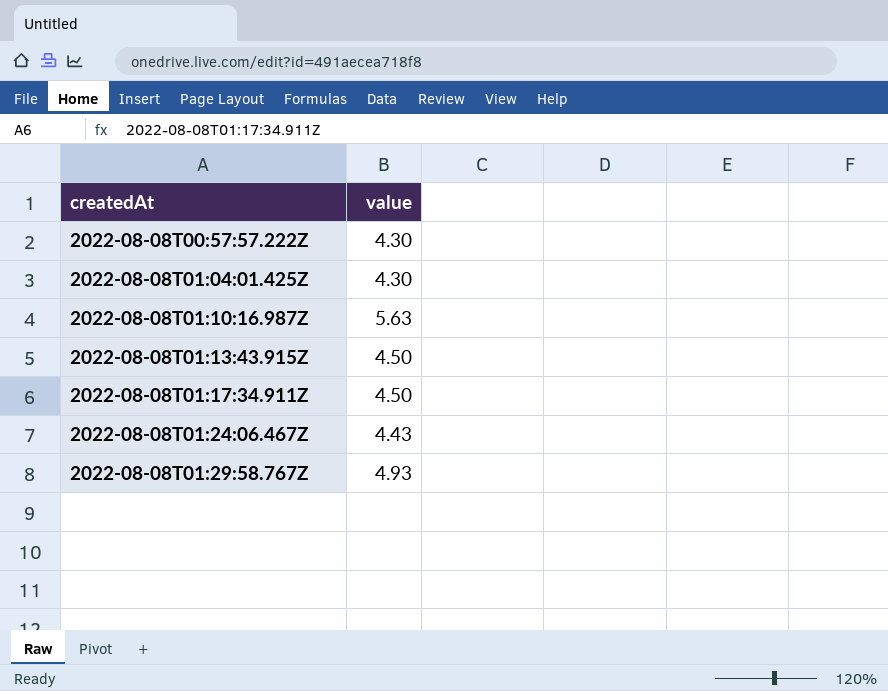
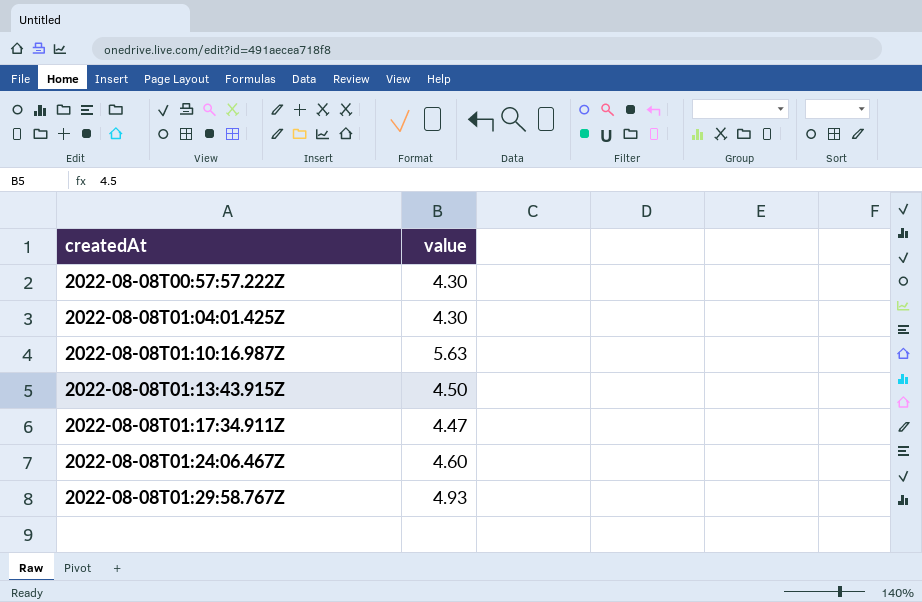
2022-08-08T01:17:34.911Z | value: 4.50 -> 4.47
2022-08-08T01:24:06.467Z | value: 4.43 -> 4.60

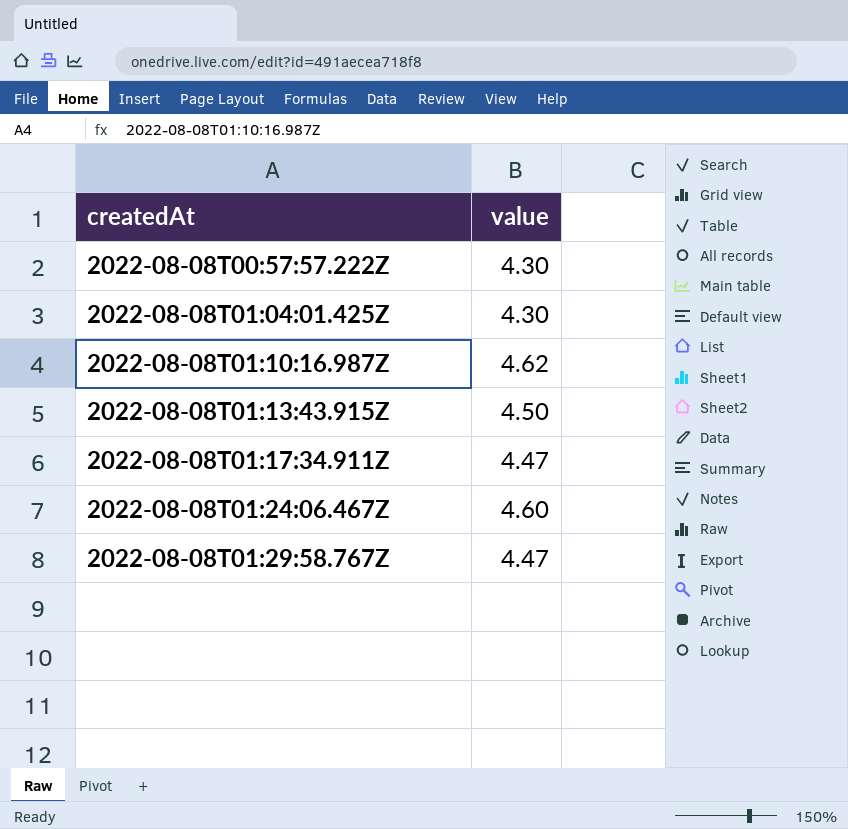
2022-08-08T01:10:16.987Z | value: 5.63 -> 4.62
2022-08-08T01:29:58.767Z | value: 4.93 -> 4.47

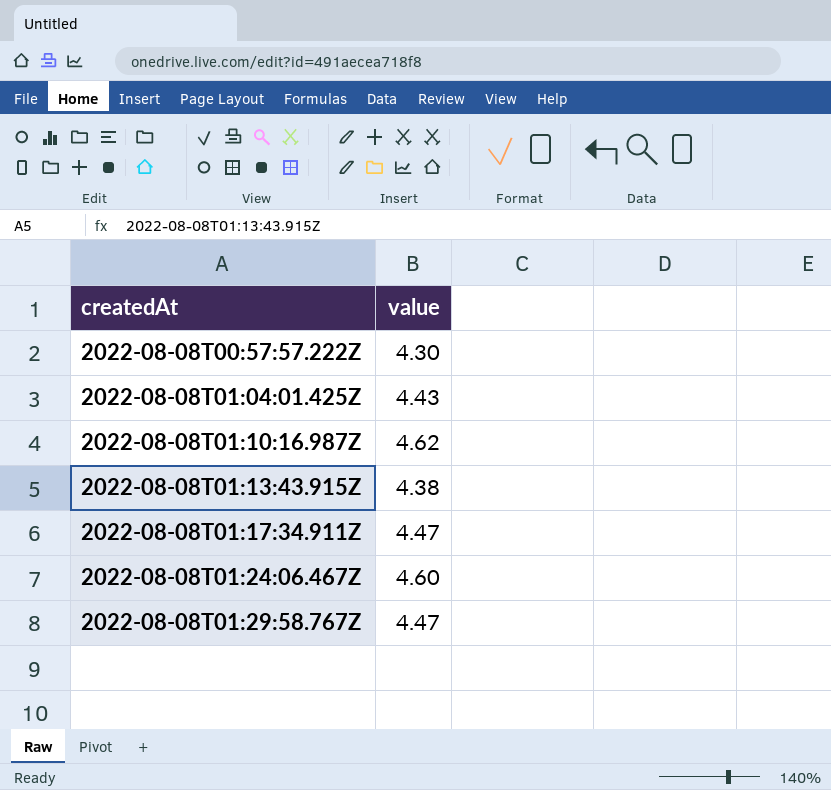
2022-08-08T01:04:01.425Z | value: 4.30 -> 4.43
2022-08-08T01:13:43.915Z | value: 4.50 -> 4.38

